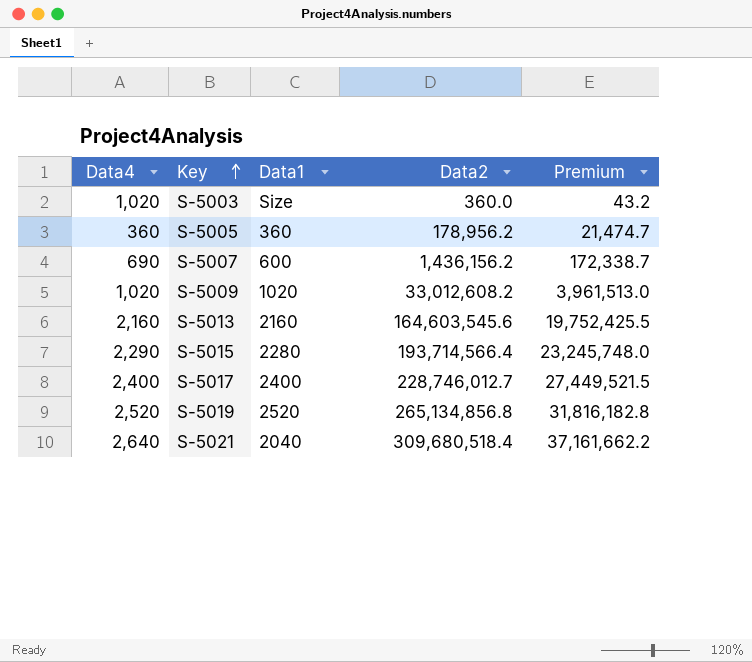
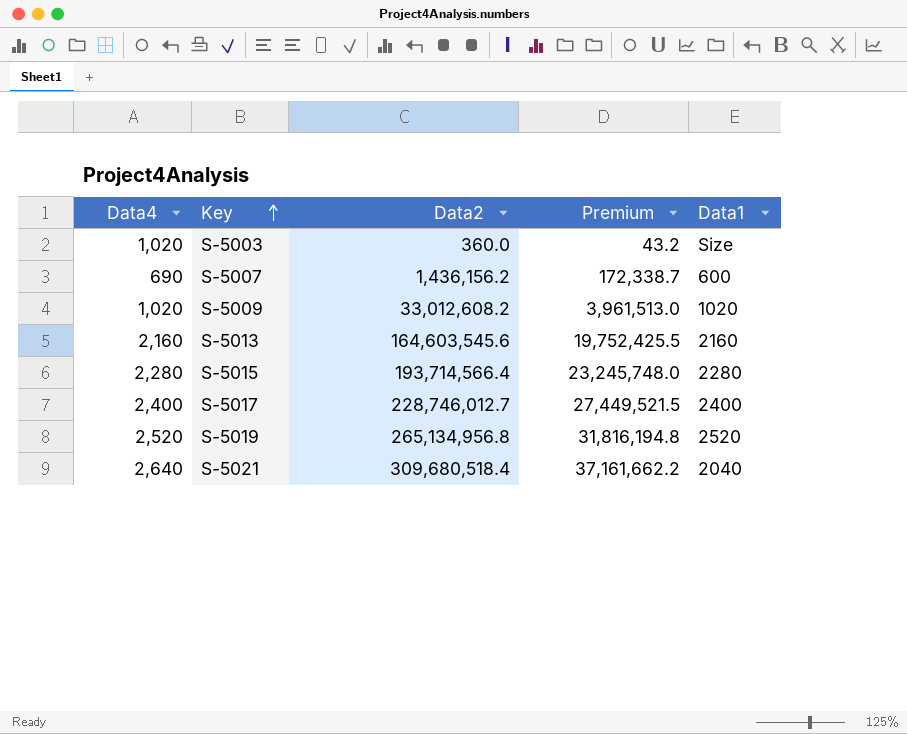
column Data1 | position: 3 -> 5
row S-5005: 360 | 360 | 178,956.2 | 21,474.7 -> none
S-5015 | Data4: 2,290 -> 2,280
S-5019 | Data2: 265,134,856.8 -> 265,134,956.8
S-5019 | Premium: 31,816,182.8 -> 31,816,194.8

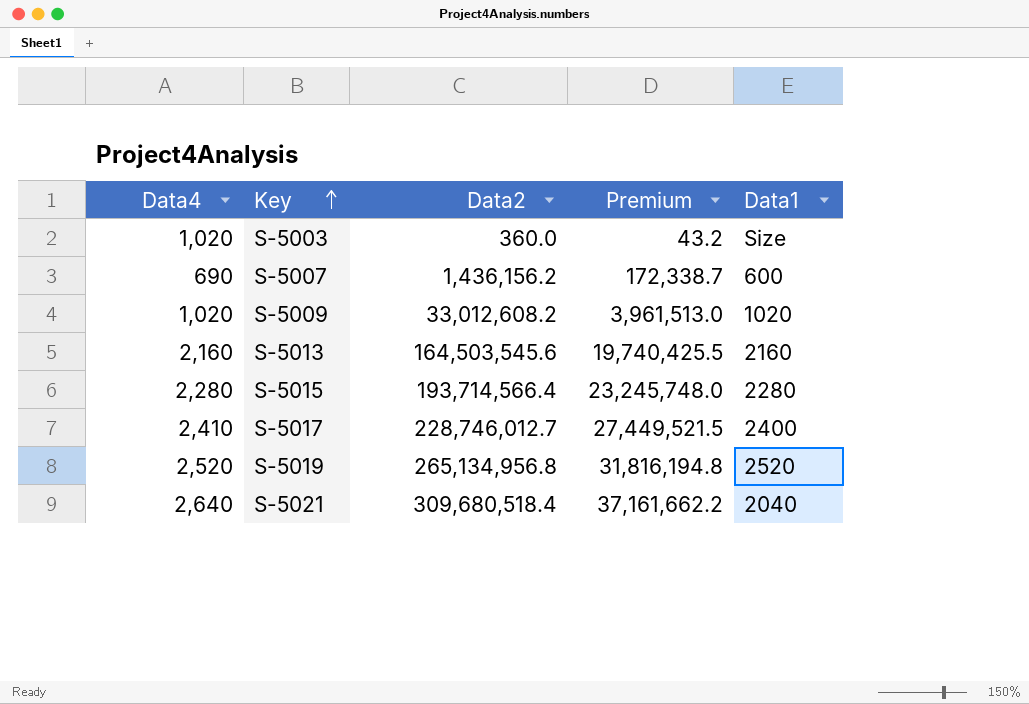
S-5013 | Data2: 164,603,545.6 -> 164,503,545.6
S-5013 | Premium: 19,752,425.5 -> 19,740,425.5
S-5017 | Data4: 2,400 -> 2,410

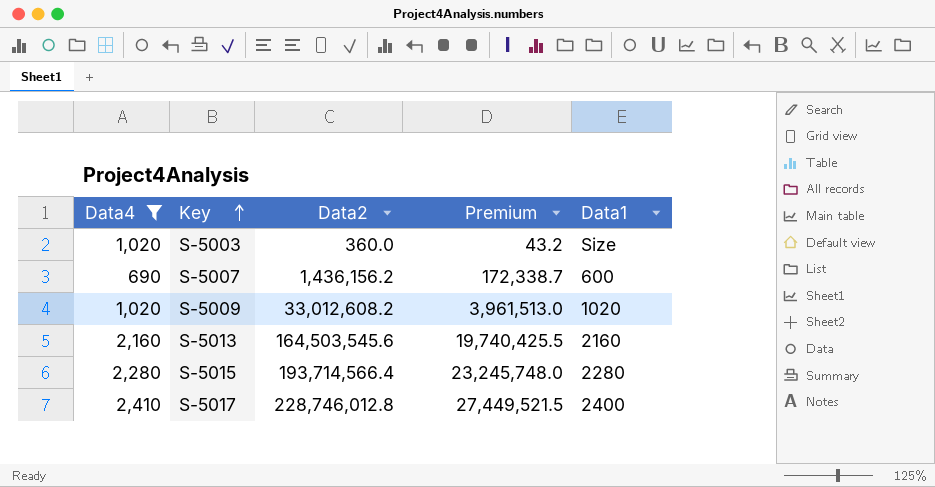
filter: none -> Data4 <= 2,410
S-5017 | Data2: 228,746,012.7 -> 228,746,012.8

